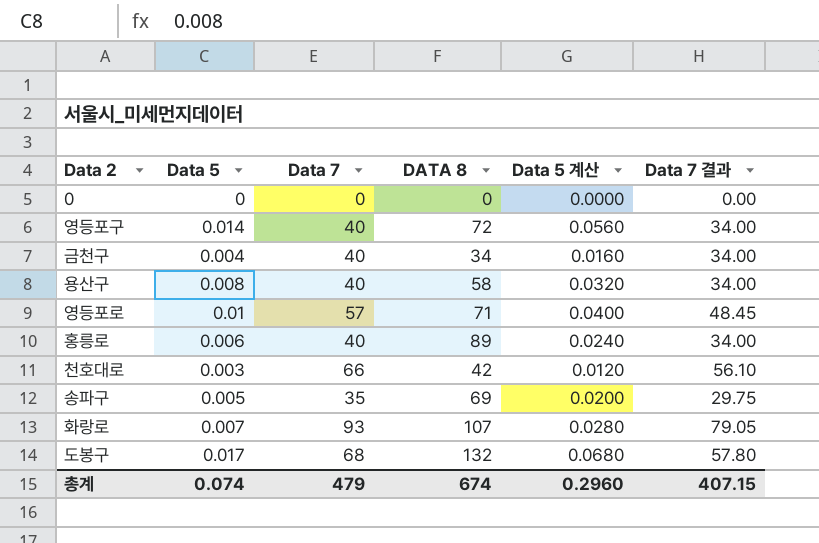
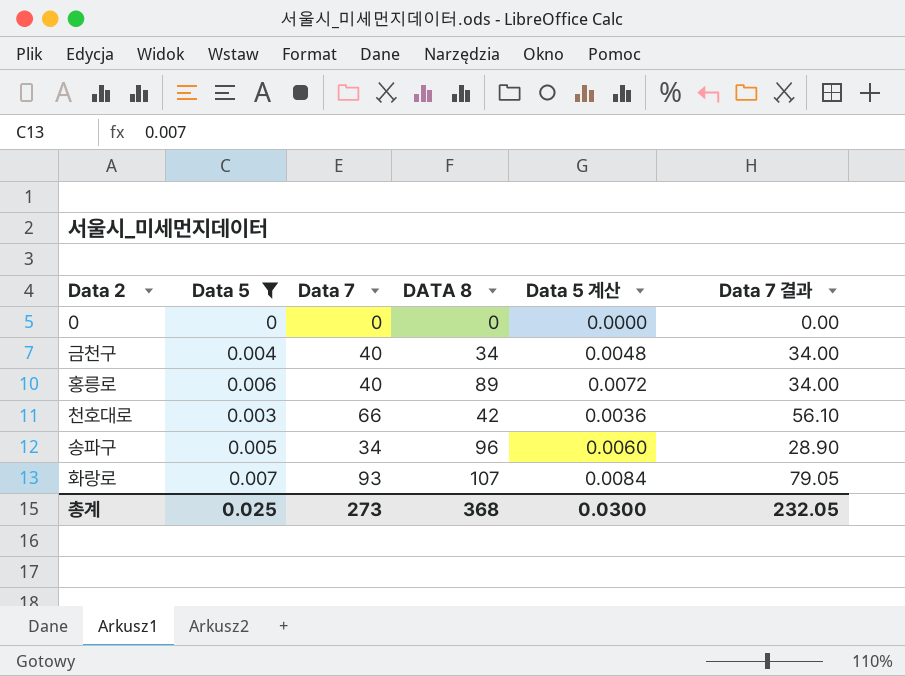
filter: none -> Data 5 <= 0.007
column Data 5 계산 | formula: [Data 5] * 4 -> [Data 5] * 1.2
송파구 | Data 7: 35 -> 34
송파구 | DATA 8: 69 -> 96
송파구 | Data 7 결과: 29.75 -> 28.90
총계 | Data 5: 0.074 -> 0.025
총계 | Data 7: 479 -> 273
총계 | DATA 8: 674 -> 368
총계 | Data 5 계산: 0.2960 -> 0.0300
총계 | Data 7 결과: 407.15 -> 232.05

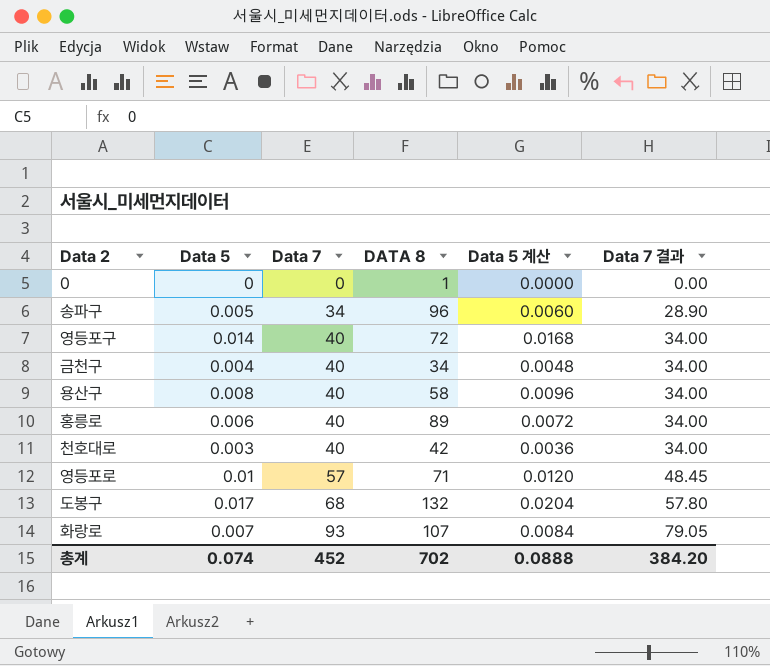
filter: Data 5 <= 0.007 -> none
row order: none -> Data 7 ascending
0 | DATA 8: 0 -> 1
천호대로 | Data 7: 66 -> 40
천호대로 | Data 7 결과: 56.10 -> 34.00
총계 | Data 5: 0.025 -> 0.074
총계 | Data 7: 273 -> 452
총계 | DATA 8: 368 -> 702
총계 | Data 5 계산: 0.0300 -> 0.0888
총계 | Data 7 결과: 232.05 -> 384.20

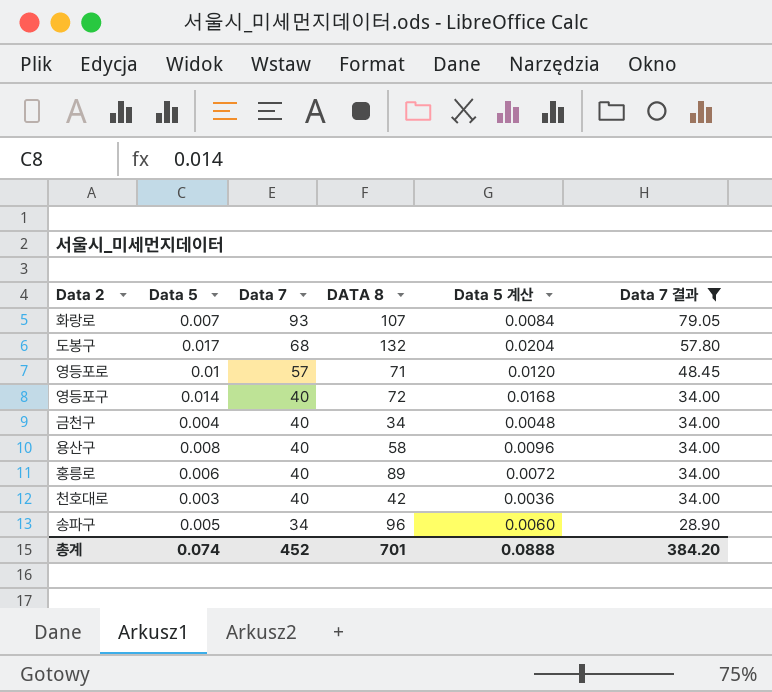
filter: none -> Data 7 결과 != 0.00
row order: Data 7 ascending -> Data 7 descending
총계 | DATA 8: 702 -> 701

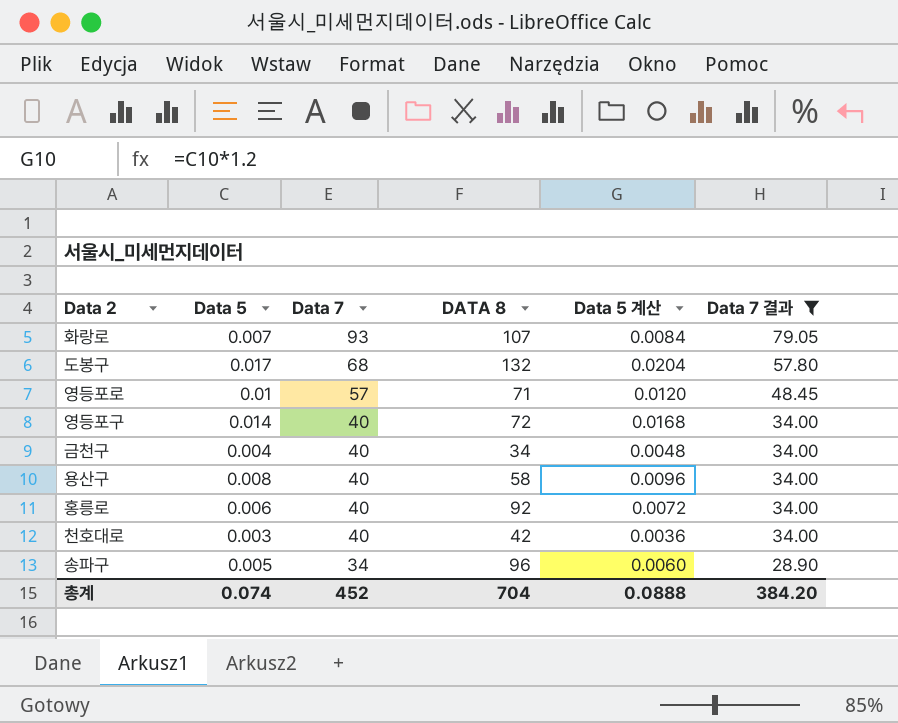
홍릉로 | DATA 8: 89 -> 92
총계 | DATA 8: 701 -> 704

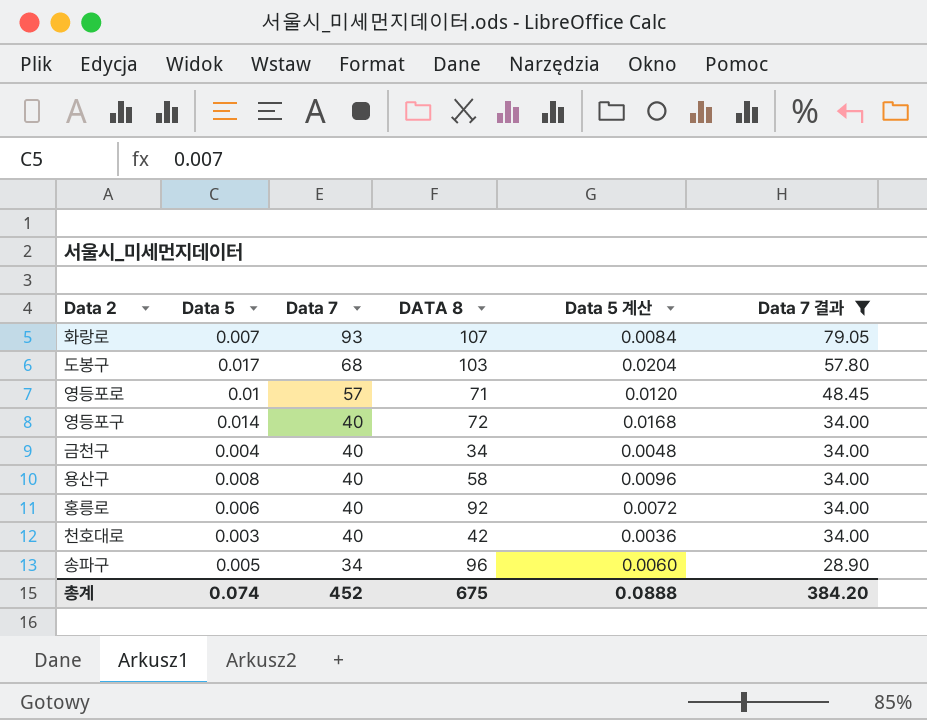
도봉구 | DATA 8: 132 -> 103
총계 | DATA 8: 704 -> 675

